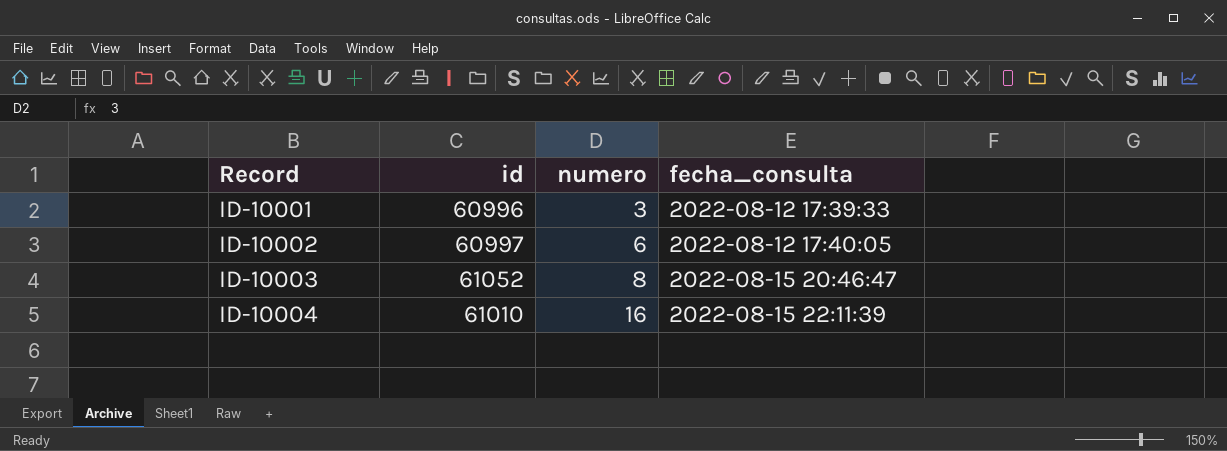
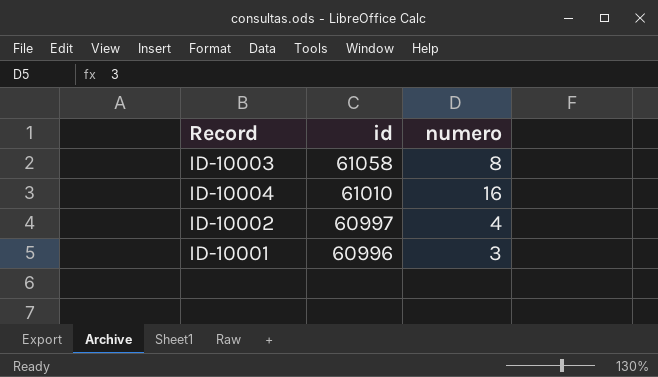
row order: Record ascending -> id descending
column fecha_consulta | position: 4 -> none
ID-10003 | id: 61052 -> 61058
ID-10002 | numero: 6 -> 4

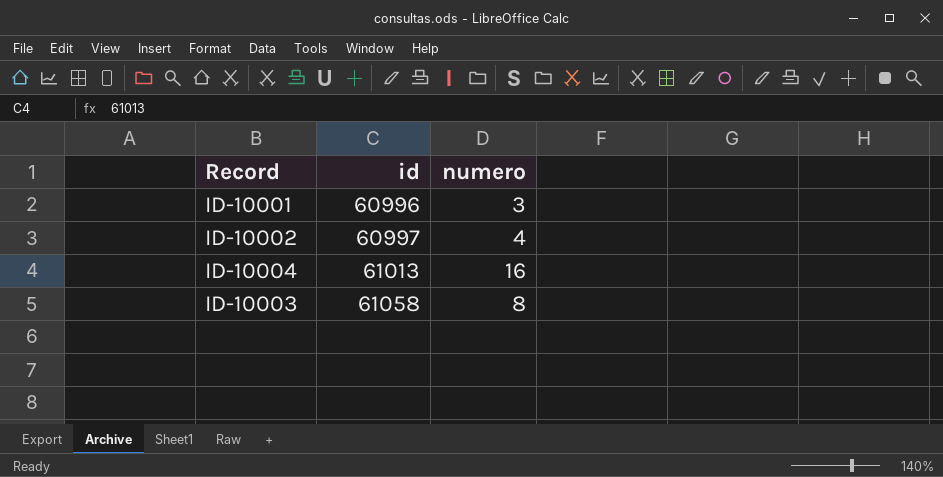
row order: id descending -> id ascending
ID-10004 | id: 61010 -> 61013

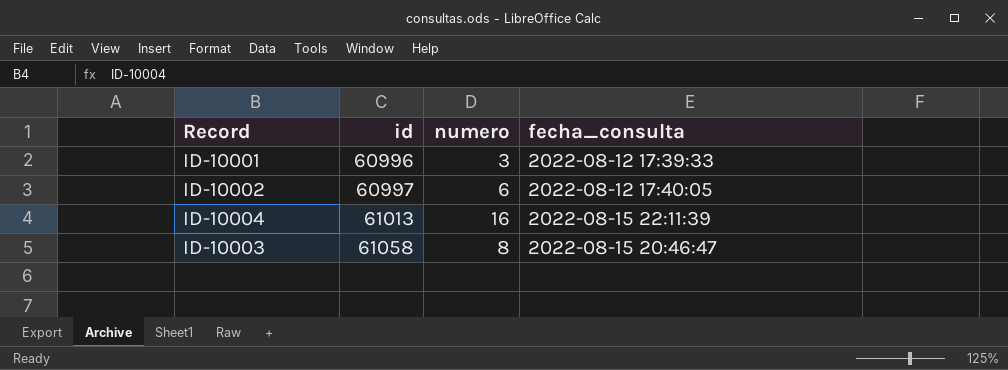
column fecha_consulta | position: none -> 4
ID-10002 | numero: 4 -> 6

